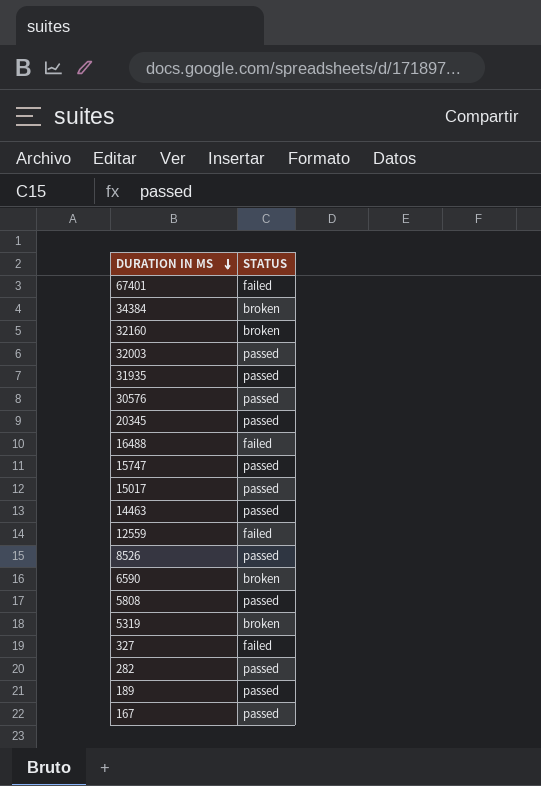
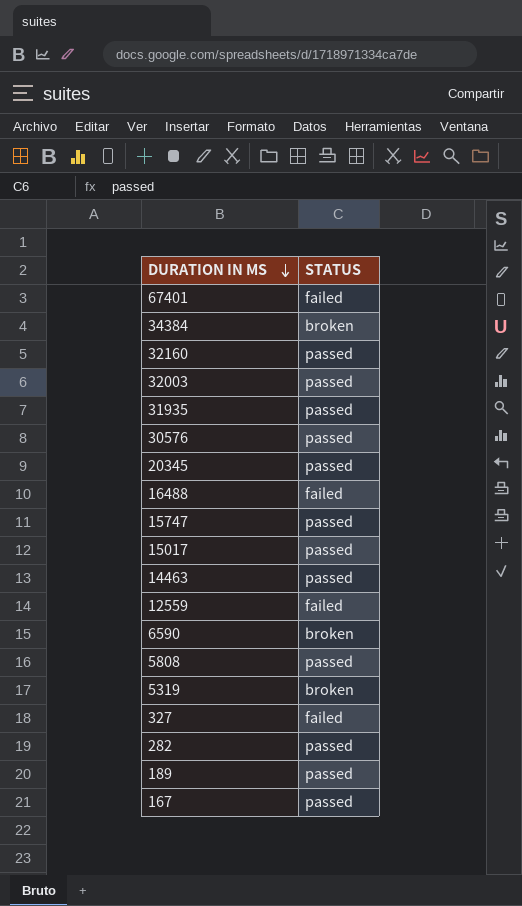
row 8526: passed -> none
32160 | STATUS: broken -> passed

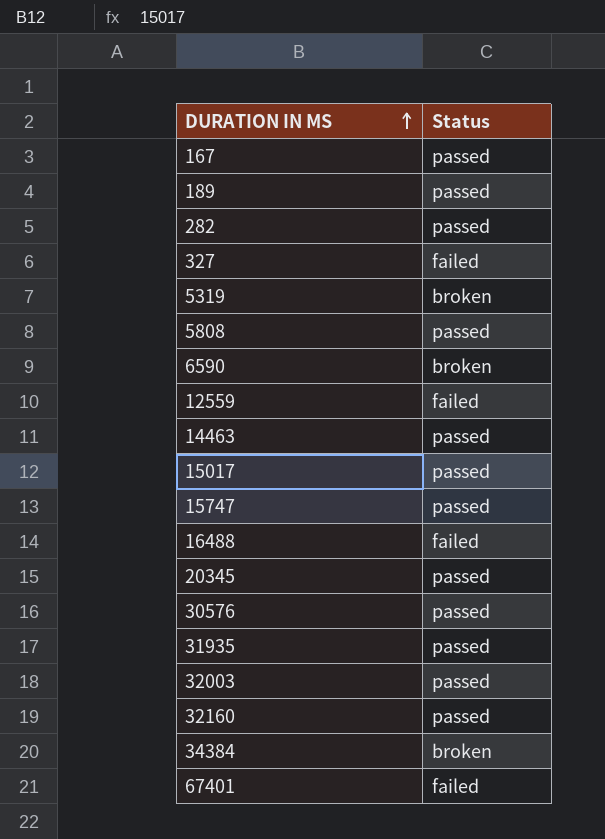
row order: DURATION IN MS descending -> DURATION IN MS ascending
column name: STATUS -> Status

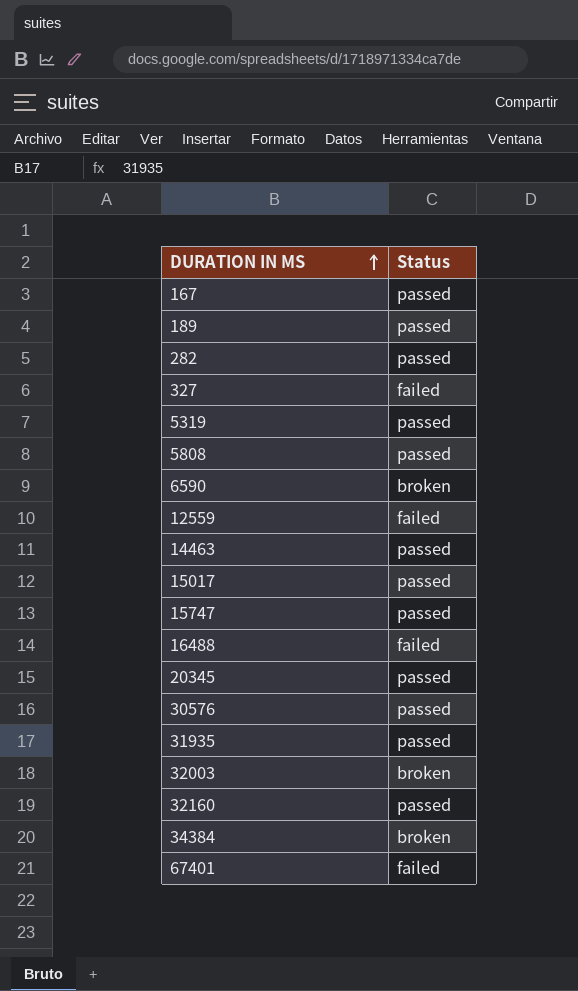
5319 | Status: broken -> passed
32003 | Status: passed -> broken

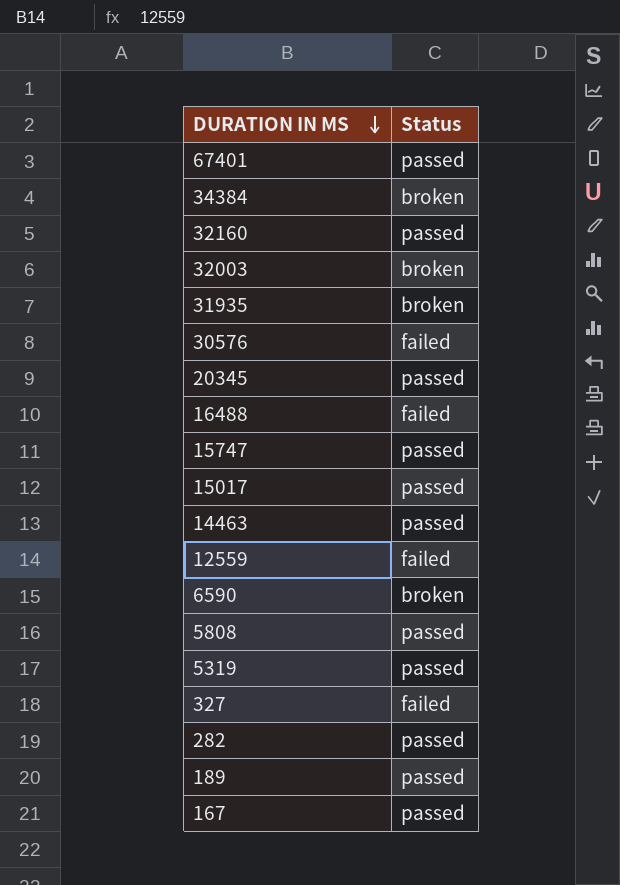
row order: DURATION IN MS ascending -> DURATION IN MS descending
67401 | Status: failed -> passed
31935 | Status: passed -> broken
30576 | Status: passed -> failed

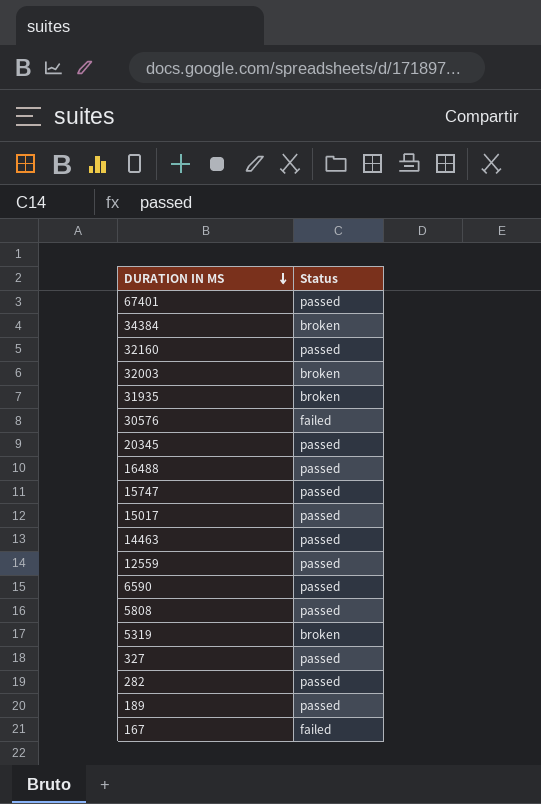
16488 | Status: failed -> passed
12559 | Status: failed -> passed
6590 | Status: broken -> passed
5319 | Status: passed -> broken
327 | Status: failed -> passed
167 | Status: passed -> failed

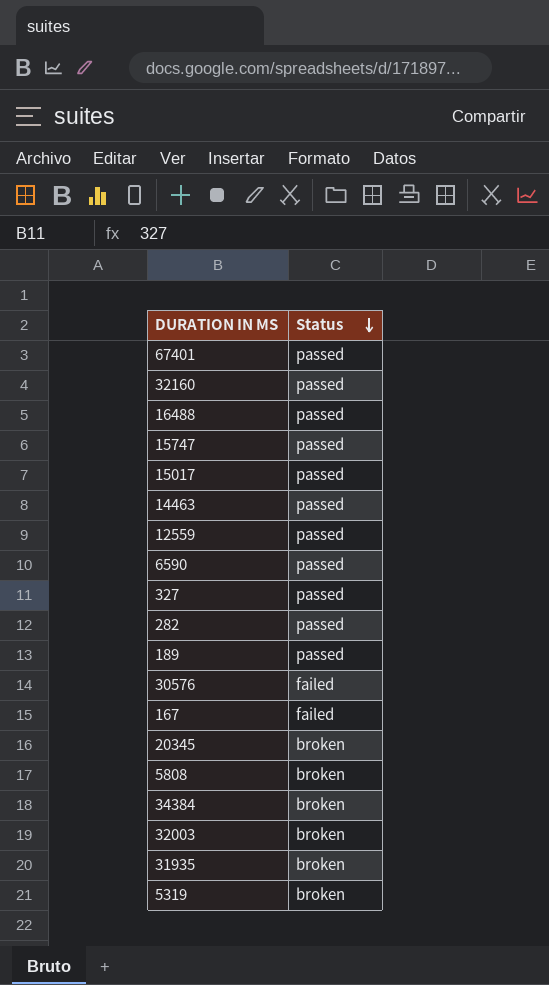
row order: DURATION IN MS descending -> Status descending
20345 | Status: passed -> broken
5808 | Status: passed -> broken

